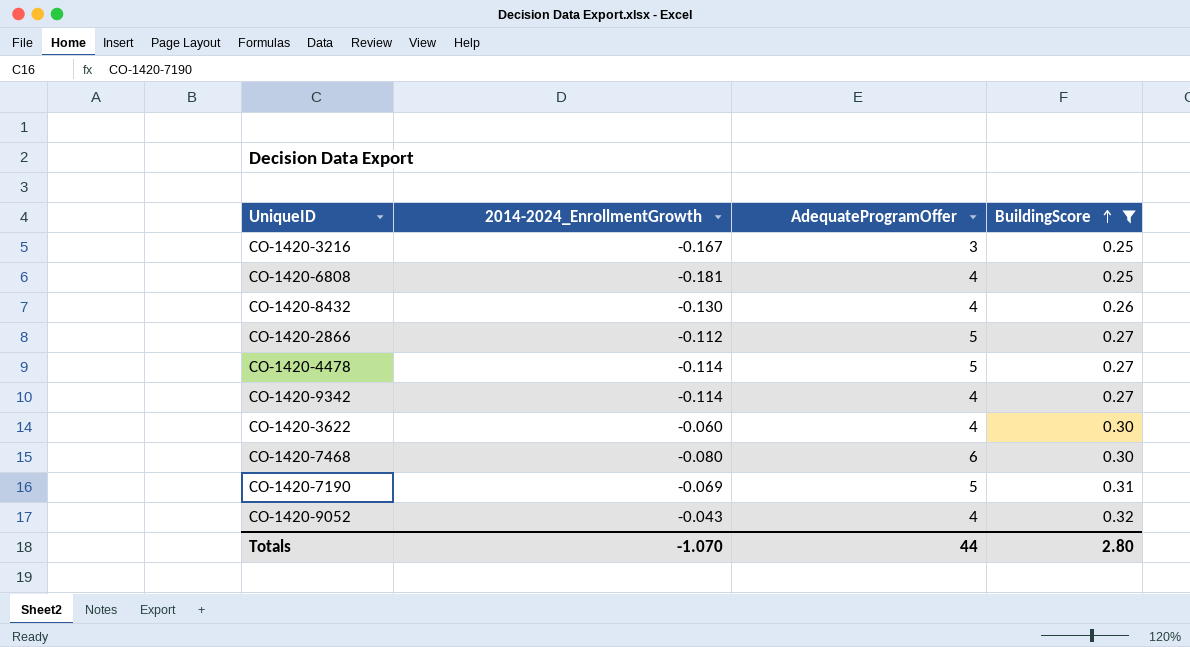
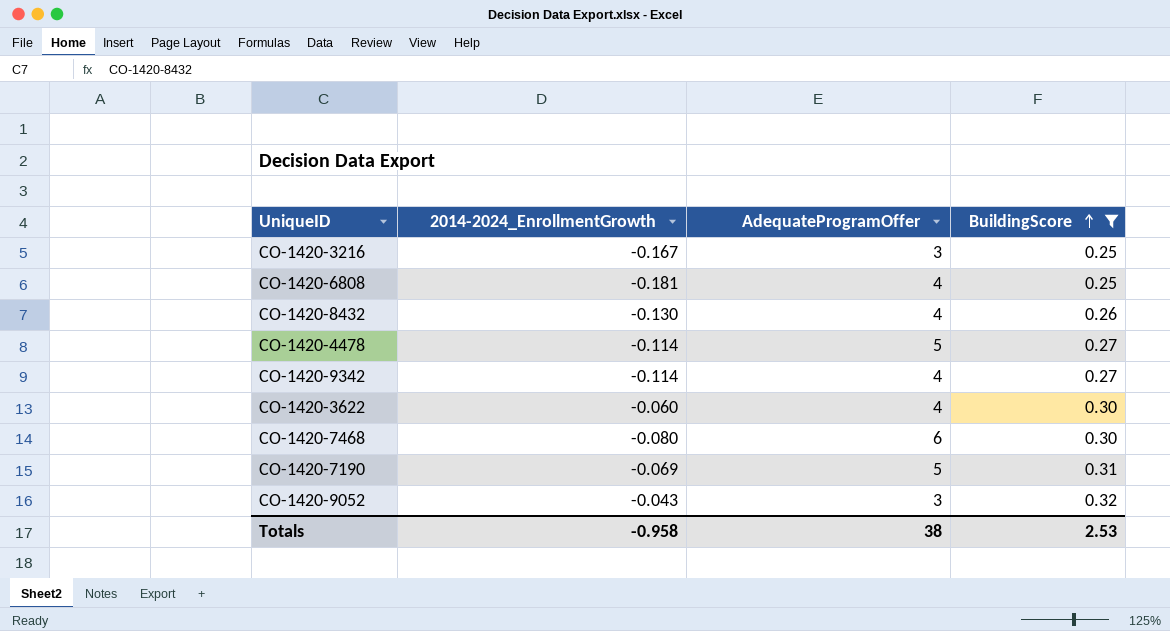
row CO-1420-2866: -0.112 | 5 | 0.27 -> none
CO-1420-9052 | AdequateProgramOffer: 4 -> 3
Totals | 2014-2024_EnrollmentGrowth: -1.070 -> -0.958
Totals | AdequateProgramOffer: 44 -> 38
Totals | BuildingScore: 2.80 -> 2.53

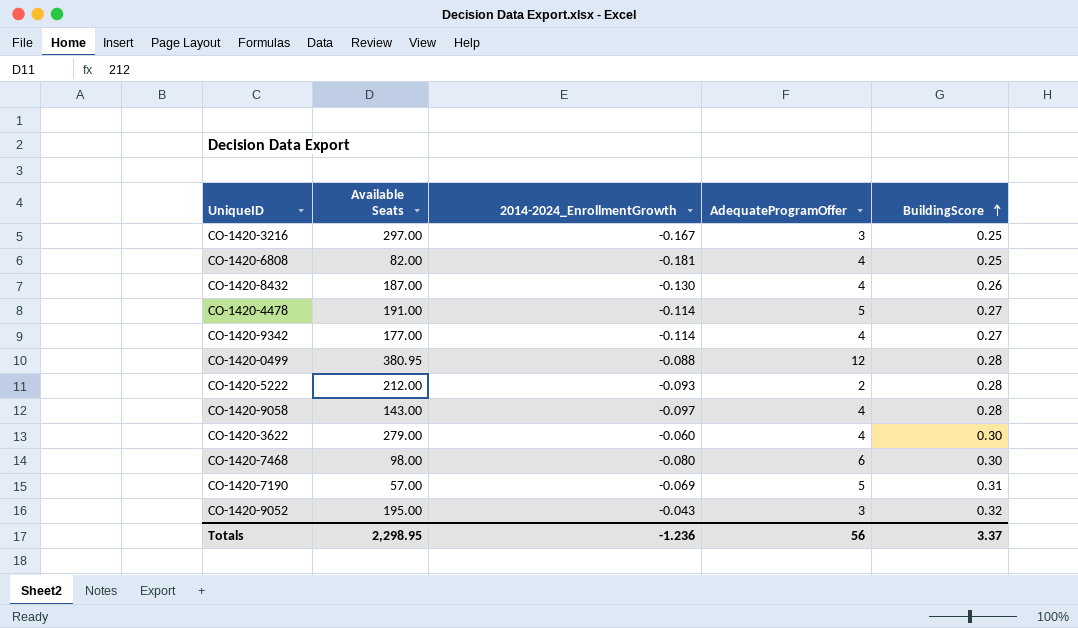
filter: BuildingScore != 0.28 -> none
column Available Seats | position: none -> 2
Totals | 2014-2024_EnrollmentGrowth: -0.958 -> -1.236
Totals | AdequateProgramOffer: 38 -> 56
Totals | BuildingScore: 2.53 -> 3.37

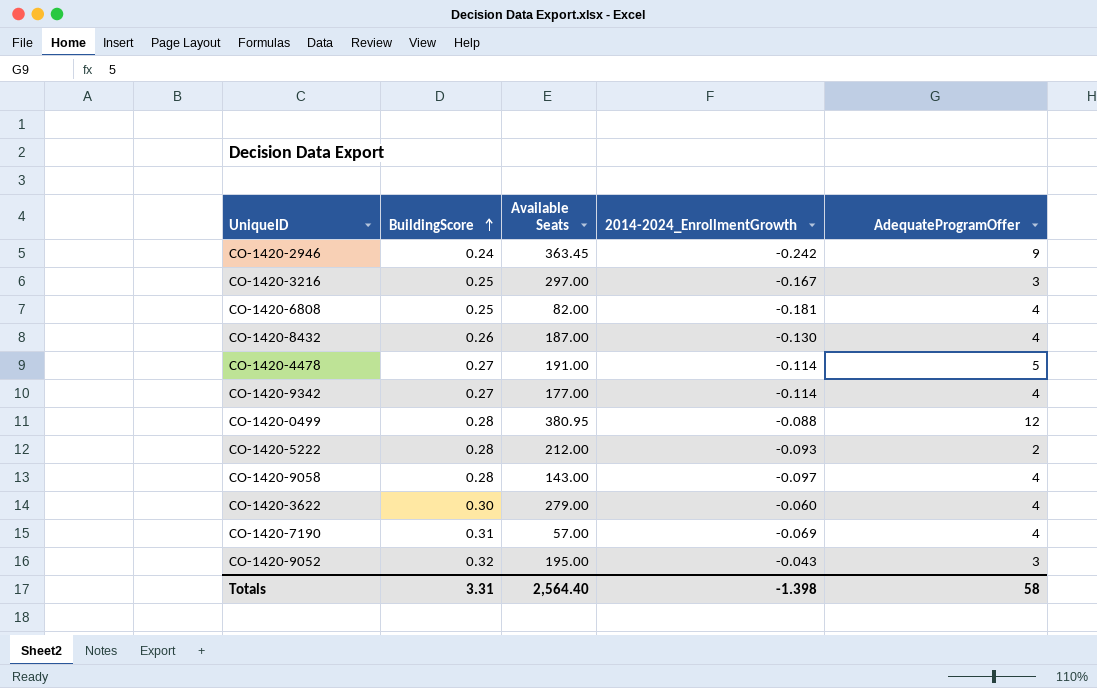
column BuildingScore | position: 5 -> 2
row CO-1420-7468: 98.00 | -0.080 | 6 | 0.30 -> none
row CO-1420-2946: none -> 0.24 | 363.45 | -0.242 | 9
CO-1420-7190 | AdequateProgramOffer: 5 -> 4
Totals | BuildingScore: 3.37 -> 3.31
Totals | Available Seats: 2,298.95 -> 2,564.40
Totals | 2014-2024_EnrollmentGrowth: -1.236 -> -1.398
Totals | AdequateProgramOffer: 56 -> 58

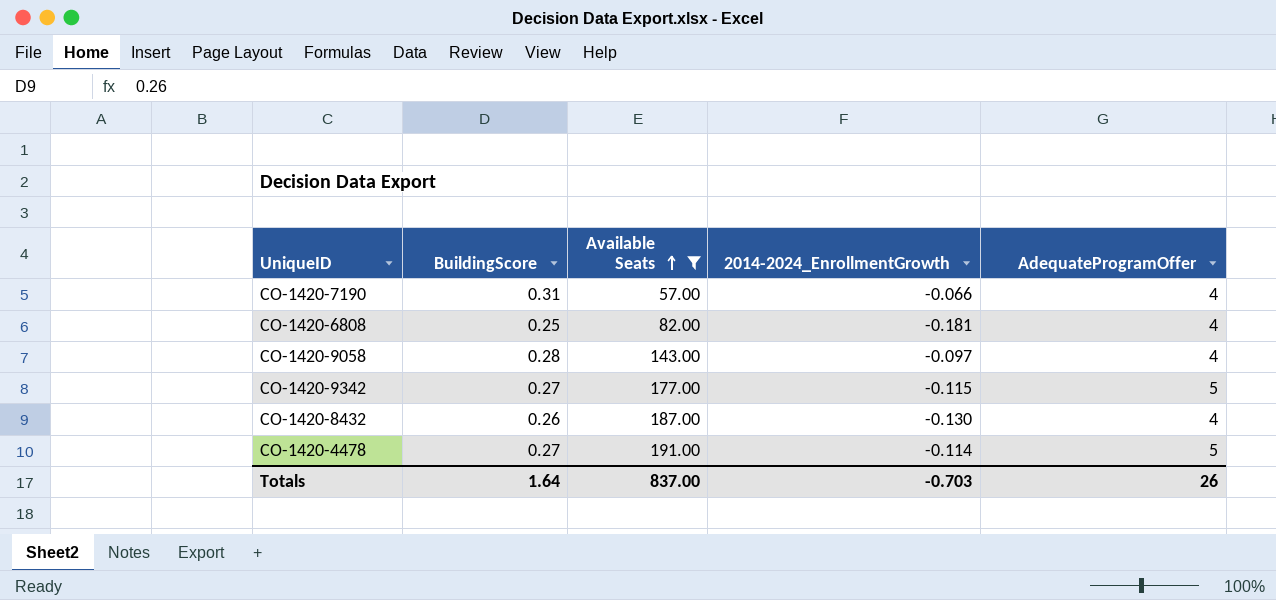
filter: none -> Available Seats <= 191.00
row order: BuildingScore ascending -> Available Seats ascending
CO-1420-7190 | 2014-2024_EnrollmentGrowth: -0.069 -> -0.066
CO-1420-9342 | 2014-2024_EnrollmentGrowth: -0.114 -> -0.115
CO-1420-9342 | AdequateProgramOffer: 4 -> 5
Totals | BuildingScore: 3.31 -> 1.64
Totals | Available Seats: 2,564.40 -> 837.00
Totals | 2014-2024_EnrollmentGrowth: -1.398 -> -0.703
Totals | AdequateProgramOffer: 58 -> 26

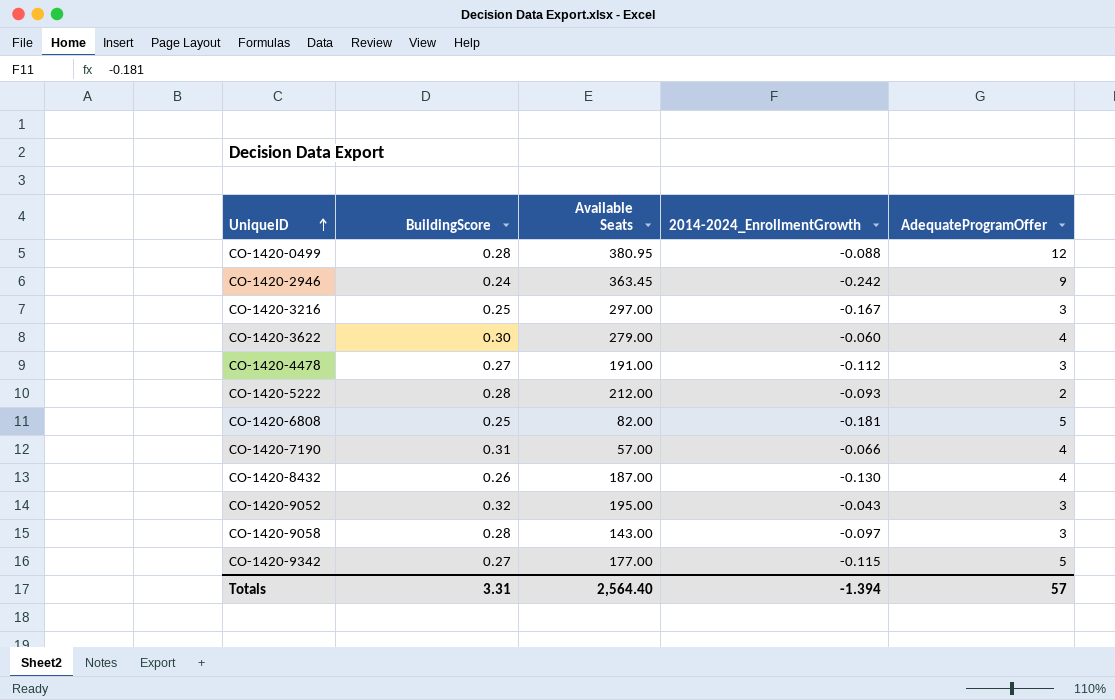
filter: Available Seats <= 191.00 -> none
row order: Available Seats ascending -> UniqueID ascending
CO-1420-4478 | 2014-2024_EnrollmentGrowth: -0.114 -> -0.112
CO-1420-4478 | AdequateProgramOffer: 5 -> 3
CO-1420-6808 | AdequateProgramOffer: 4 -> 5
CO-1420-9058 | AdequateProgramOffer: 4 -> 3
Totals | BuildingScore: 1.64 -> 3.31
Totals | Available Seats: 837.00 -> 2,564.40
Totals | 2014-2024_EnrollmentGrowth: -0.703 -> -1.394
Totals | AdequateProgramOffer: 26 -> 57

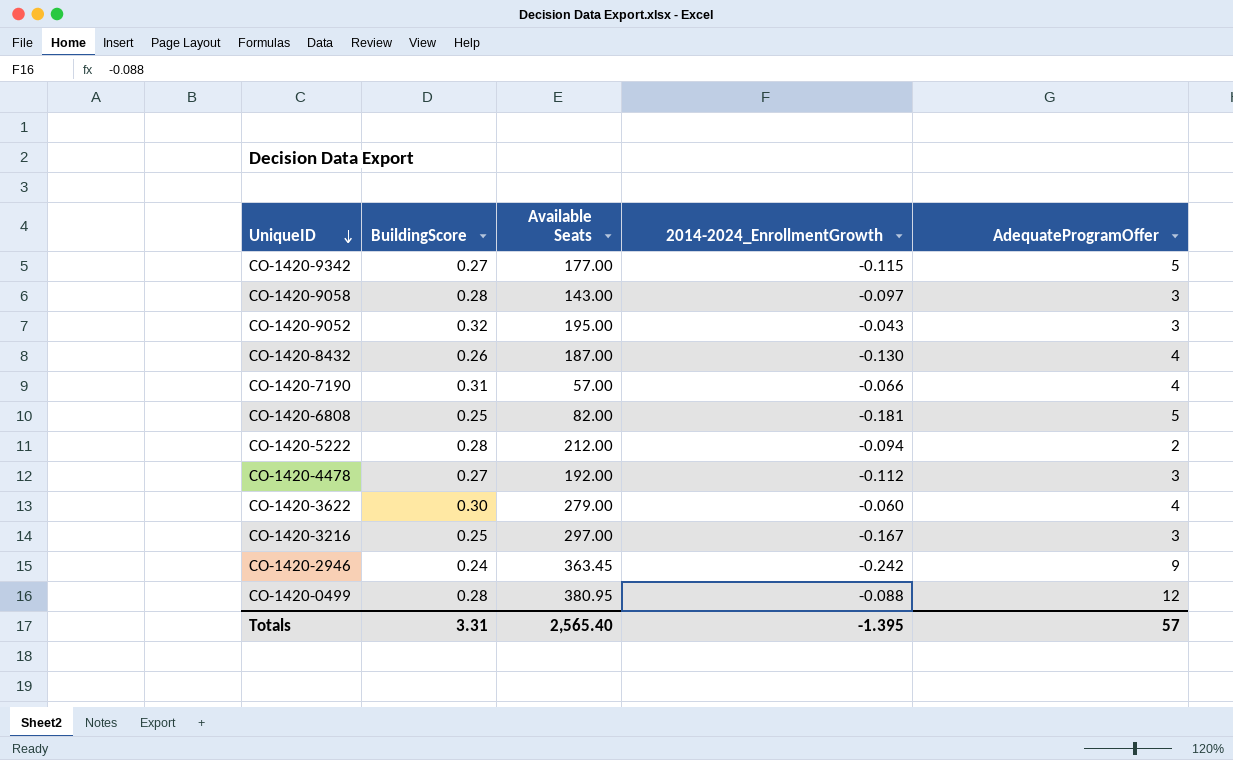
row order: UniqueID ascending -> UniqueID descending
CO-1420-5222 | 2014-2024_EnrollmentGrowth: -0.093 -> -0.094
CO-1420-4478 | Available Seats: 191.00 -> 192.00
Totals | Available Seats: 2,564.40 -> 2,565.40
Totals | 2014-2024_EnrollmentGrowth: -1.394 -> -1.395

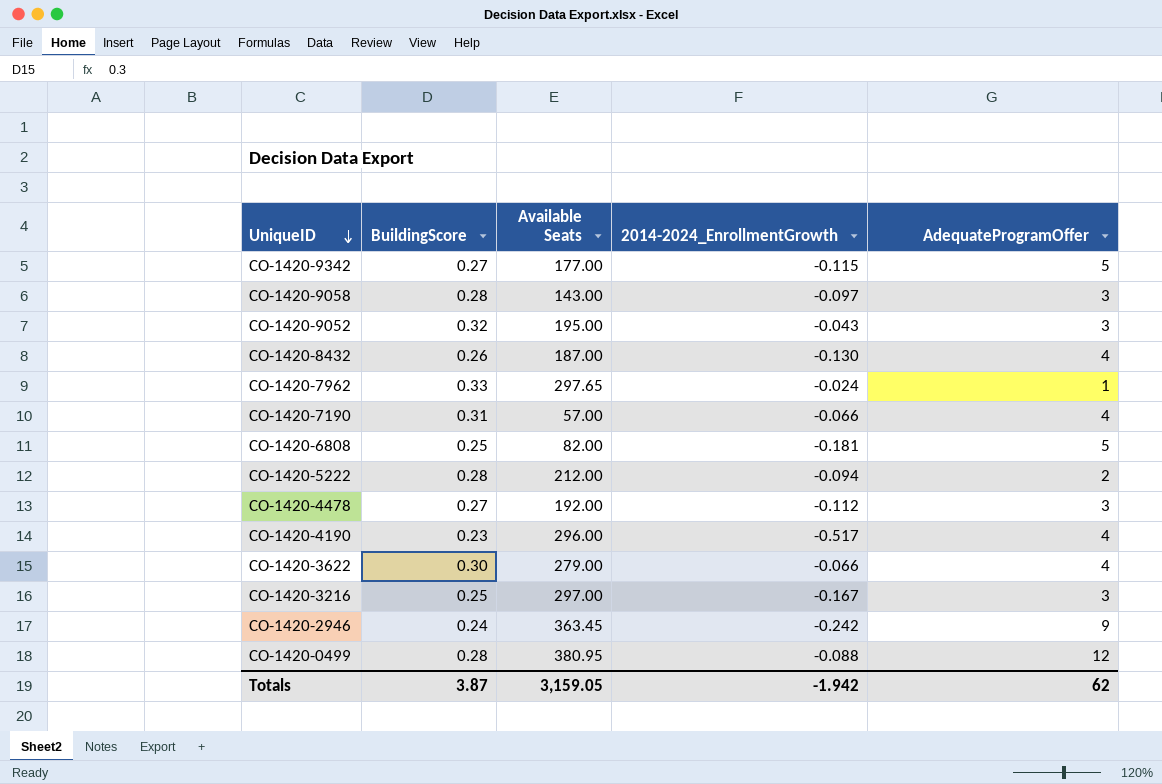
row CO-1420-7962: none -> 0.33 | 297.65 | -0.024 | 1
row CO-1420-4190: none -> 0.23 | 296.00 | -0.517 | 4
CO-1420-3622 | 2014-2024_EnrollmentGrowth: -0.060 -> -0.066
Totals | BuildingScore: 3.31 -> 3.87
Totals | Available Seats: 2,565.40 -> 3,159.05
Totals | 2014-2024_EnrollmentGrowth: -1.395 -> -1.942
Totals | AdequateProgramOffer: 57 -> 62

